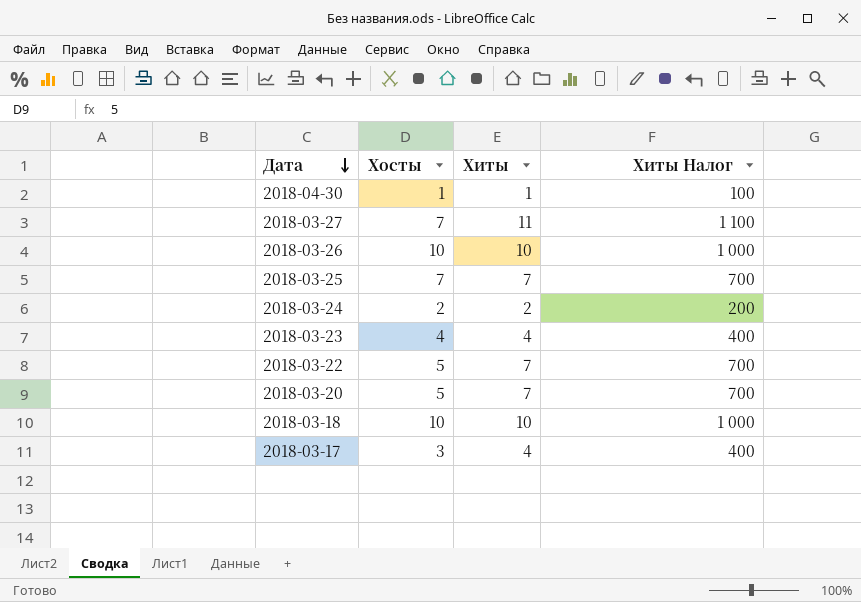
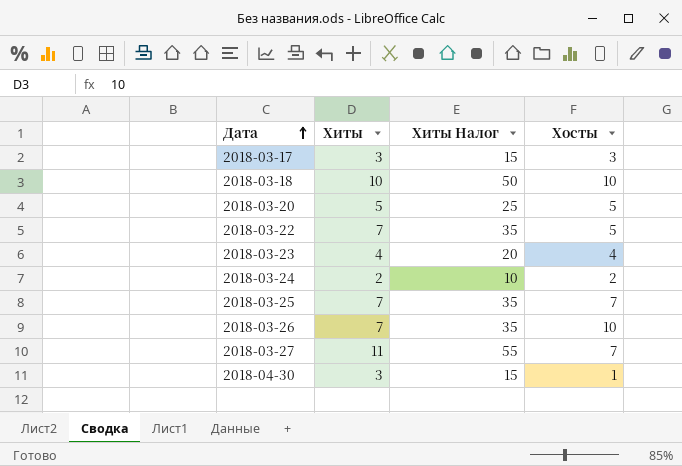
row order: Дата descending -> Дата ascending
column Хиты Налог | formula: [Хиты] * 100 -> [Хиты] * 5
column Хосты | position: 2 -> 4
2018-03-17 | Хиты: 4 -> 3
2018-03-20 | Хиты: 7 -> 5
2018-03-26 | Хиты: 10 -> 7
2018-04-30 | Хиты: 1 -> 3

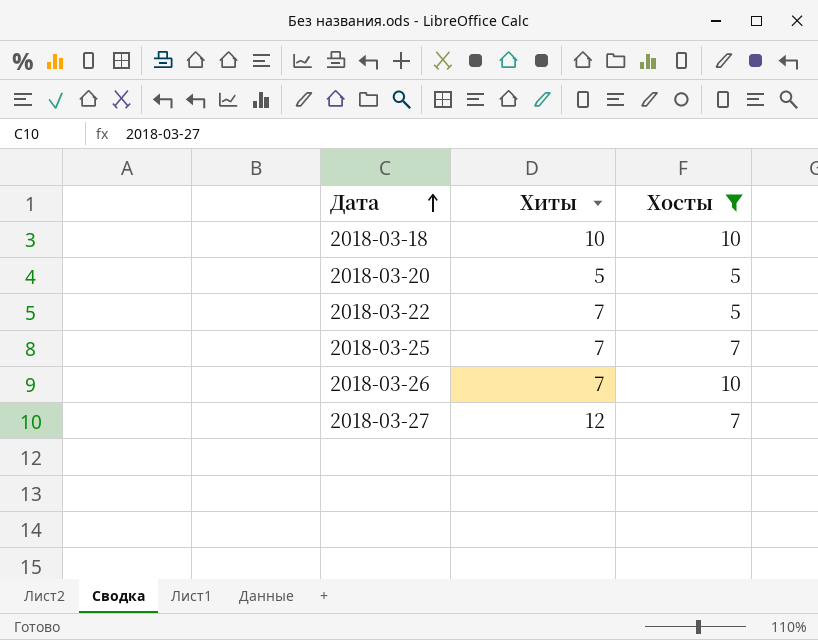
filter: none -> Хосты >= 5
column Хиты Налог | formula: [Хиты] * 5 -> none
2018-03-27 | Хиты: 11 -> 12

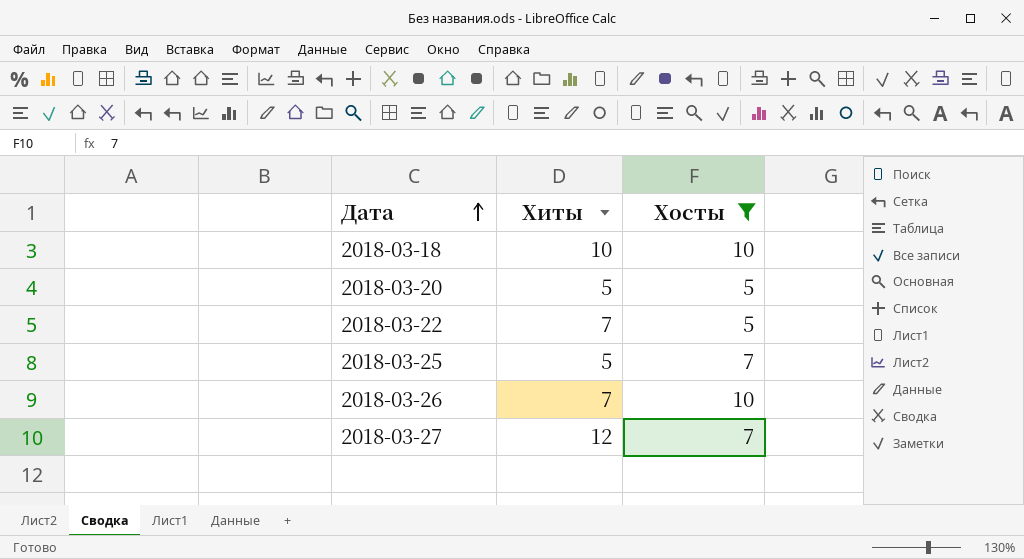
2018-03-25 | Хиты: 7 -> 5

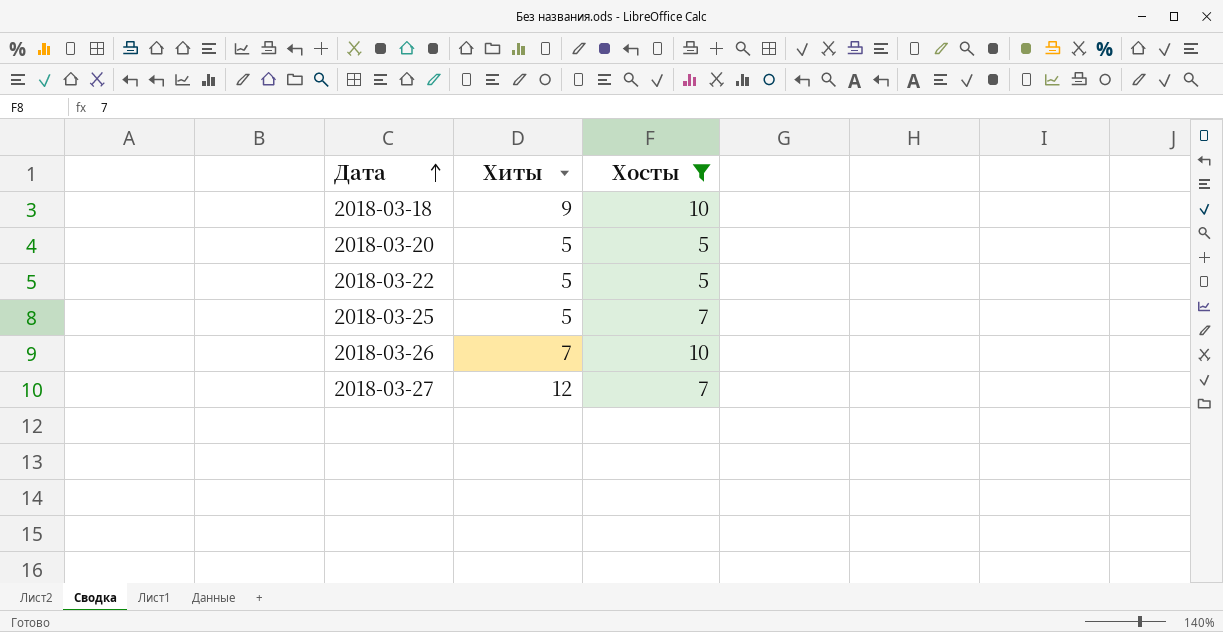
2018-03-18 | Хиты: 10 -> 9
2018-03-22 | Хиты: 7 -> 5

